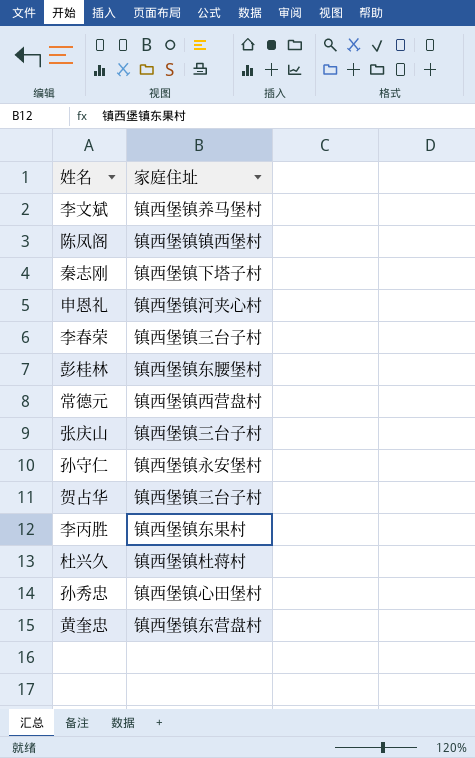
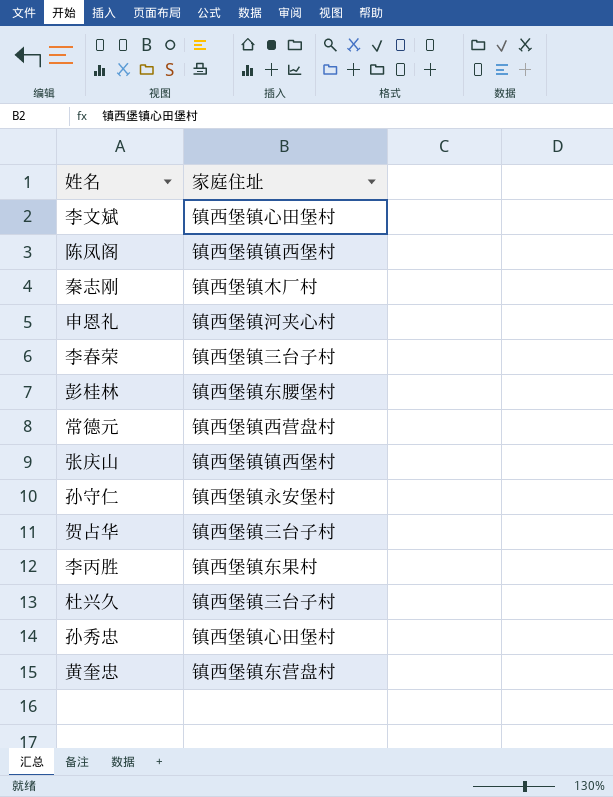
李文斌 | 家庭住址: 镇西堡镇养马堡村 -> 镇西堡镇心田堡村
秦志刚 | 家庭住址: 镇西堡镇下塔子村 -> 镇西堡镇木厂村
张庆山 | 家庭住址: 镇西堡镇三台子村 -> 镇西堡镇镇西堡村
杜兴久 | 家庭住址: 镇西堡镇杜蒋村 -> 镇西堡镇三台子村

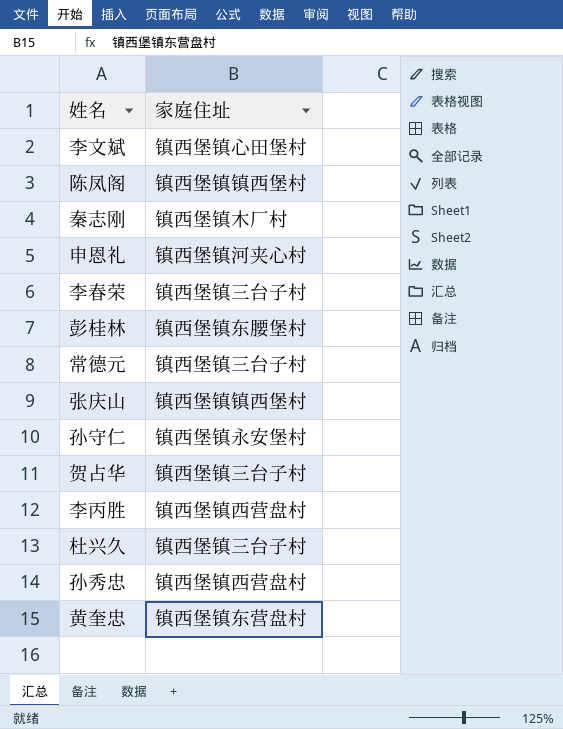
常德元 | 家庭住址: 镇西堡镇西营盘村 -> 镇西堡镇三台子村
李丙胜 | 家庭住址: 镇西堡镇东果村 -> 镇西堡镇西营盘村
孙秀忠 | 家庭住址: 镇西堡镇心田堡村 -> 镇西堡镇西营盘村

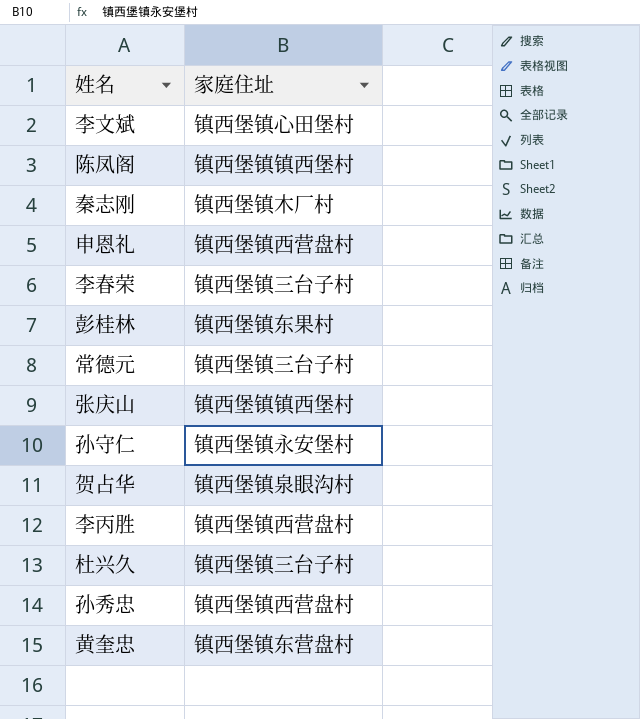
申恩礼 | 家庭住址: 镇西堡镇河夹心村 -> 镇西堡镇西营盘村
彭桂林 | 家庭住址: 镇西堡镇东腰堡村 -> 镇西堡镇东果村
贺占华 | 家庭住址: 镇西堡镇三台子村 -> 镇西堡镇泉眼沟村

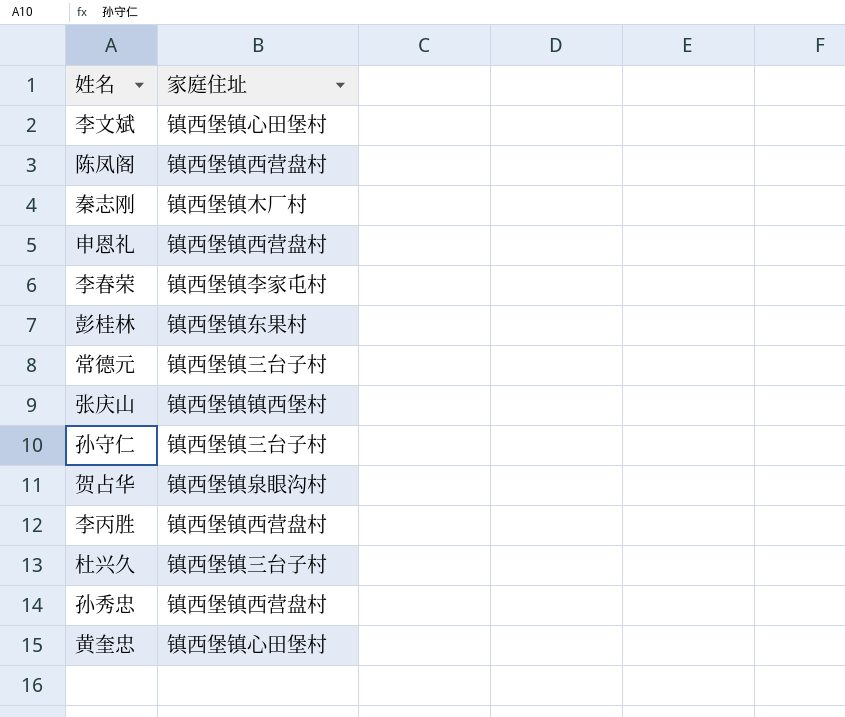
陈凤阁 | 家庭住址: 镇西堡镇镇西堡村 -> 镇西堡镇西营盘村
李春荣 | 家庭住址: 镇西堡镇三台子村 -> 镇西堡镇李家屯村
孙守仁 | 家庭住址: 镇西堡镇永安堡村 -> 镇西堡镇三台子村
黄奎忠 | 家庭住址: 镇西堡镇东营盘村 -> 镇西堡镇心田堡村

